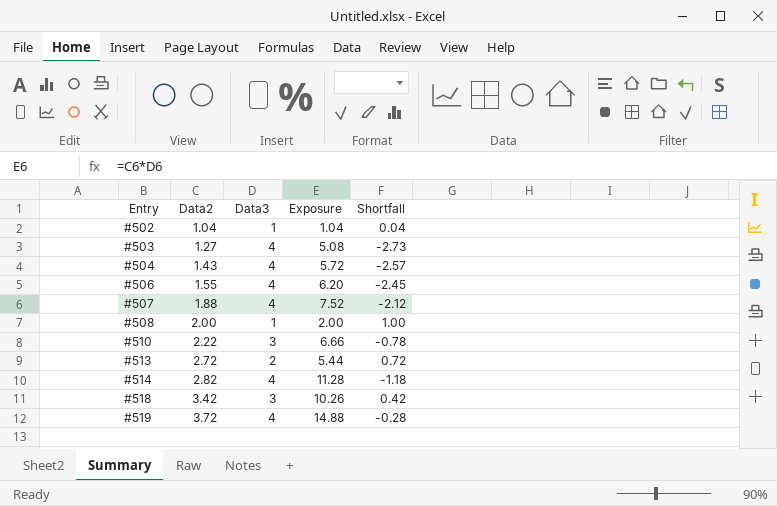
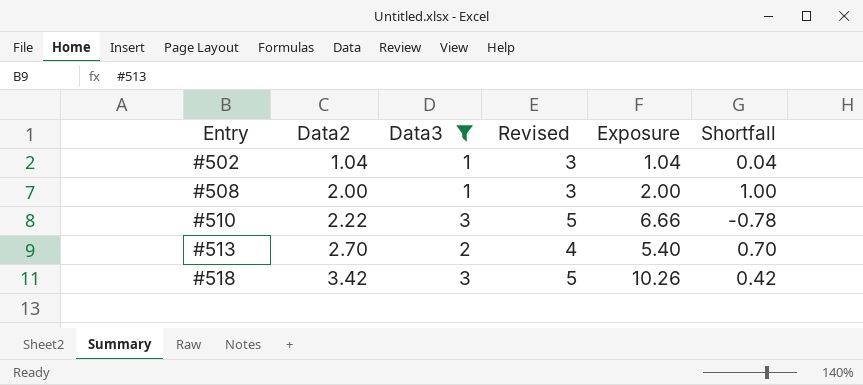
filter: none -> Data3 != 4
column Revised | formula: none -> [Data3] + 2
#513 | Data2: 2.72 -> 2.70
#513 | Exposure: 5.44 -> 5.40
#513 | Shortfall: 0.72 -> 0.70

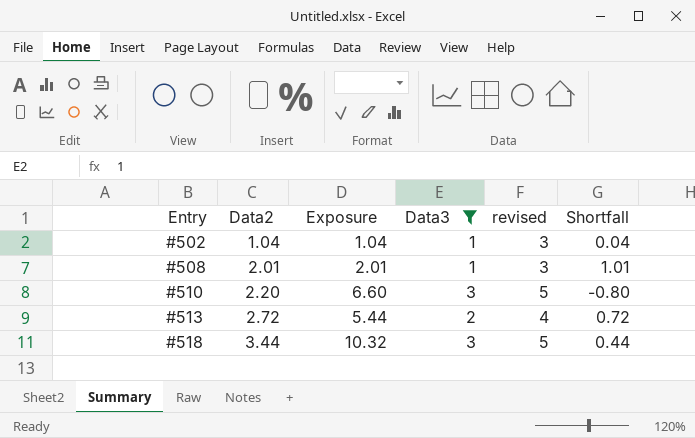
column Exposure | position: 5 -> 3
column name: Revised -> revised
#508 | Data2: 2.00 -> 2.01
#508 | Exposure: 2.00 -> 2.01
#508 | Shortfall: 1.00 -> 1.01
#510 | Data2: 2.22 -> 2.20
#510 | Exposure: 6.66 -> 6.60
#510 | Shortfall: -0.78 -> -0.80
#513 | Data2: 2.70 -> 2.72
#513 | Exposure: 5.40 -> 5.44
#513 | Shortfall: 0.70 -> 0.72
#518 | Data2: 3.42 -> 3.44
#518 | Exposure: 10.26 -> 10.32
#518 | Shortfall: 0.42 -> 0.44

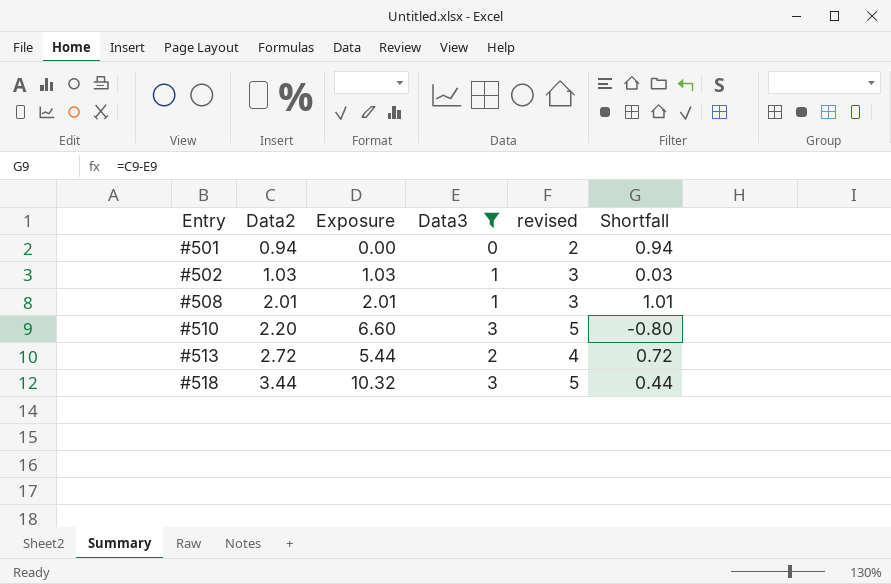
row #501: none -> 0.94 | 0.00 | 0 | 2 | 0.94
#502 | Data2: 1.04 -> 1.03
#502 | Exposure: 1.04 -> 1.03
#502 | Shortfall: 0.04 -> 0.03

